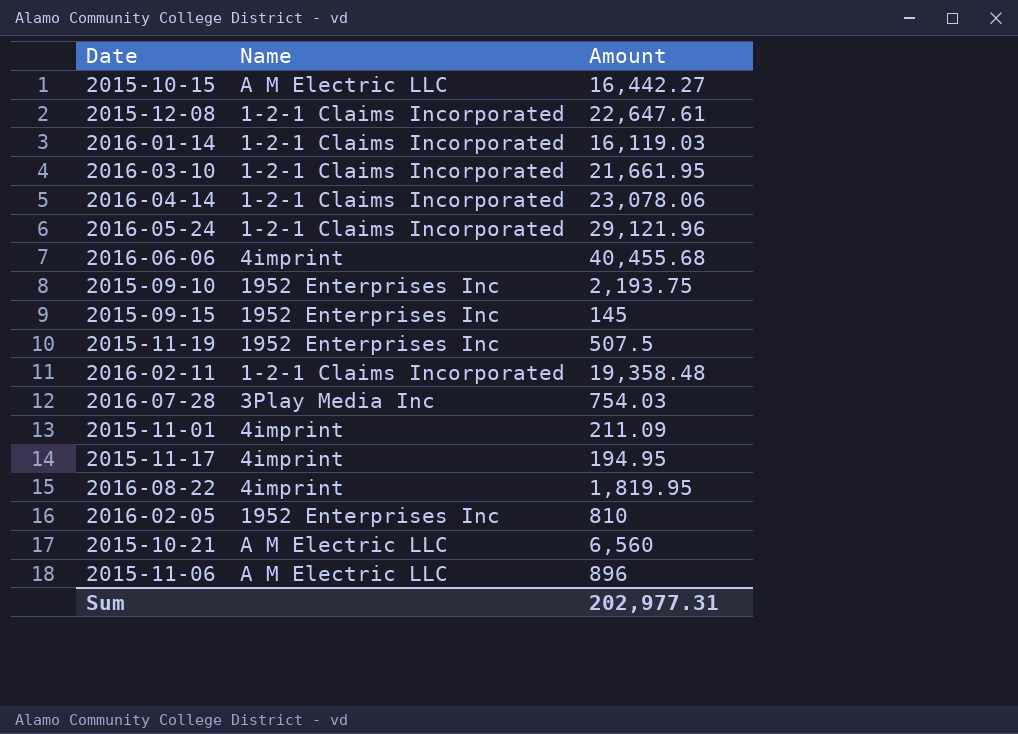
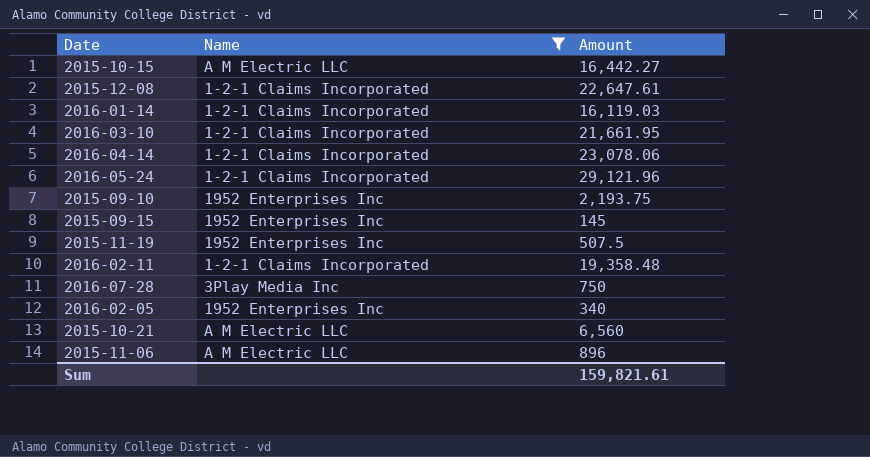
filter: none -> Name != 4imprint
2016-07-28 | Amount: 754.03 -> 750
2016-02-05 | Amount: 810 -> 340
Sum | Amount: 202,977.31 -> 159,821.61

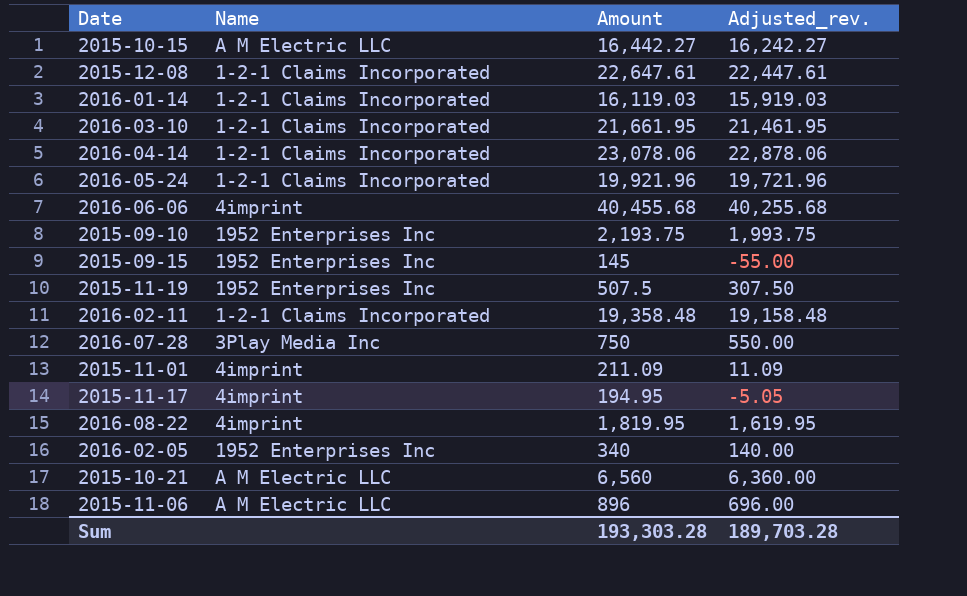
filter: Name != 4imprint -> none
column Adjusted_rev. | formula: none -> [Amount] - 200
2016-05-24 | Amount: 29,121.96 -> 19,921.96
Sum | Amount: 159,821.61 -> 193,303.28

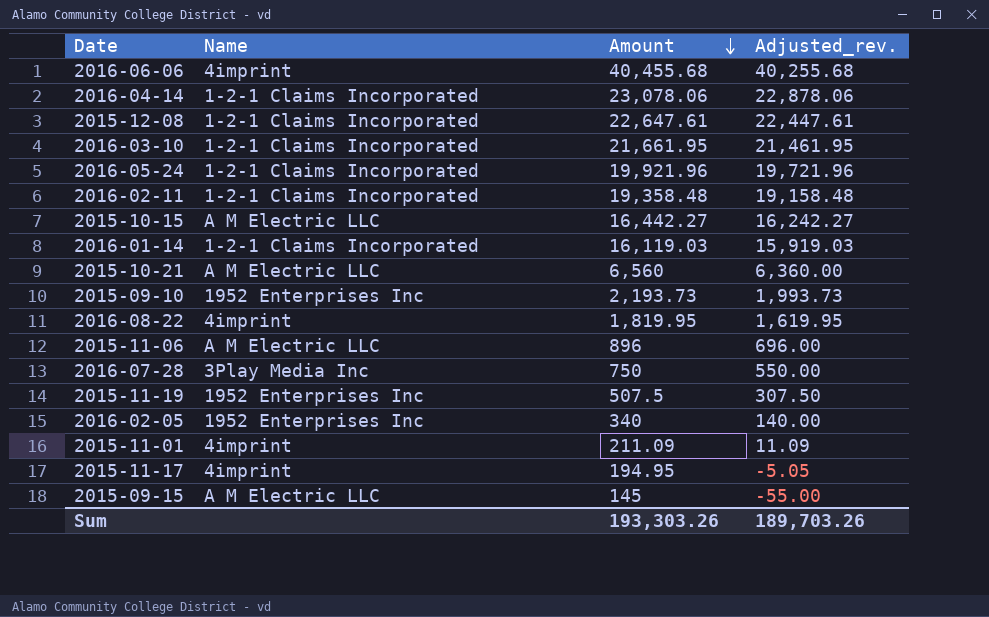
row order: none -> Amount descending
2015-09-10 | Amount: 2,193.75 -> 2,193.73
2015-09-10 | Adjusted_rev.: 1,993.75 -> 1,993.73
2015-09-15 | Name: 1952 Enterprises Inc -> A M Electric LLC
Sum | Amount: 193,303.28 -> 193,303.26
Sum | Adjusted_rev.: 189,703.28 -> 189,703.26

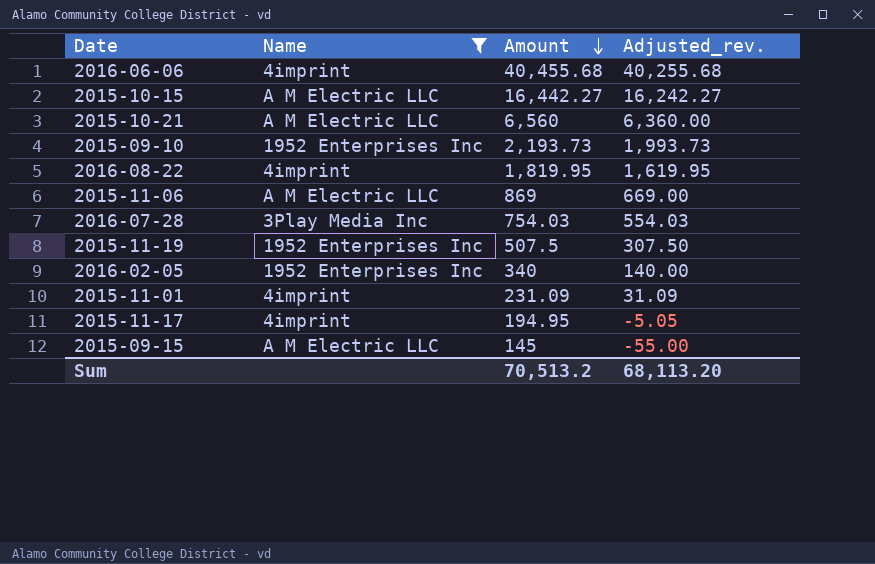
filter: none -> Name != 1-2-1 Claims Incorporated
2015-11-06 | Amount: 896 -> 869
2015-11-06 | Adjusted_rev.: 696.00 -> 669.00
2016-07-28 | Amount: 750 -> 754.03
2016-07-28 | Adjusted_rev.: 550.00 -> 554.03
2015-11-01 | Amount: 211.09 -> 231.09
2015-11-01 | Adjusted_rev.: 11.09 -> 31.09
Sum | Amount: 193,303.26 -> 70,513.2
Sum | Adjusted_rev.: 189,703.26 -> 68,113.20

